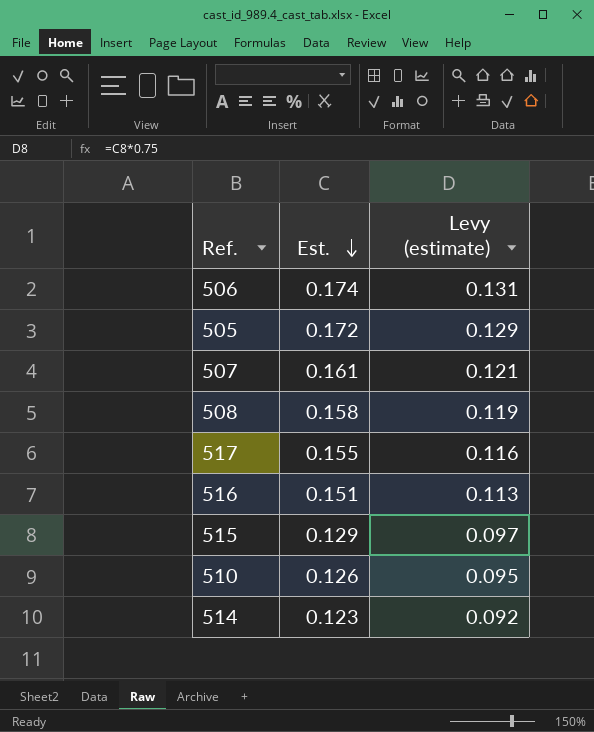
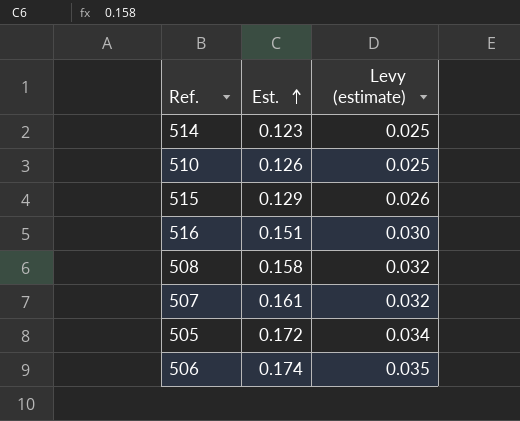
row order: Est. descending -> Est. ascending
column Levy (estimate) | formula: [Est.] * 0.75 -> [Est.] * 0.2
row 517: 0.155 | 0.116 -> none

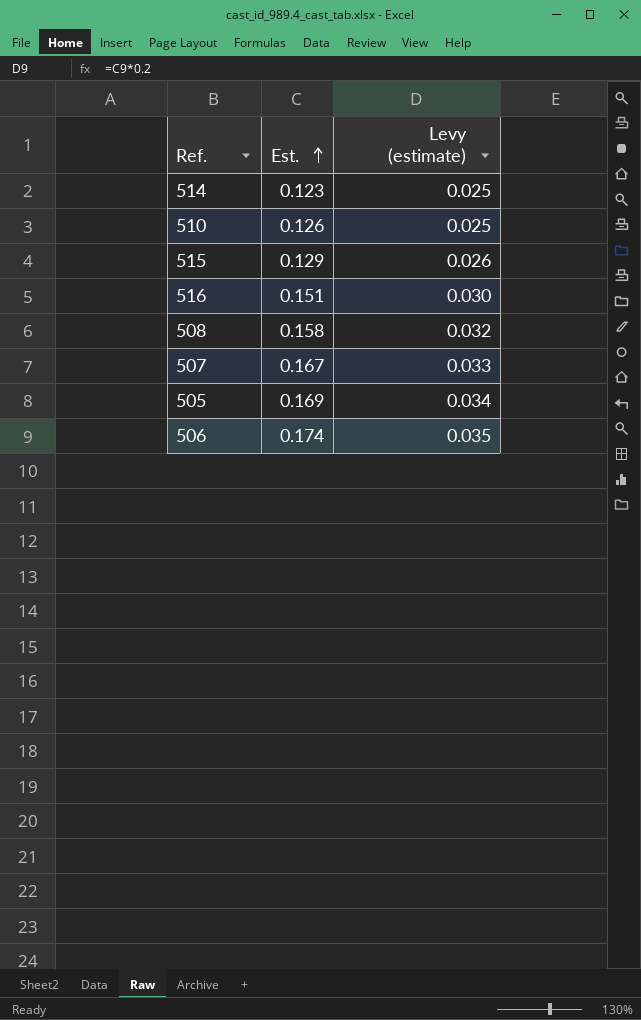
507 | Est.: 0.161 -> 0.167
507 | Levy (estimate): 0.032 -> 0.033
505 | Est.: 0.172 -> 0.169

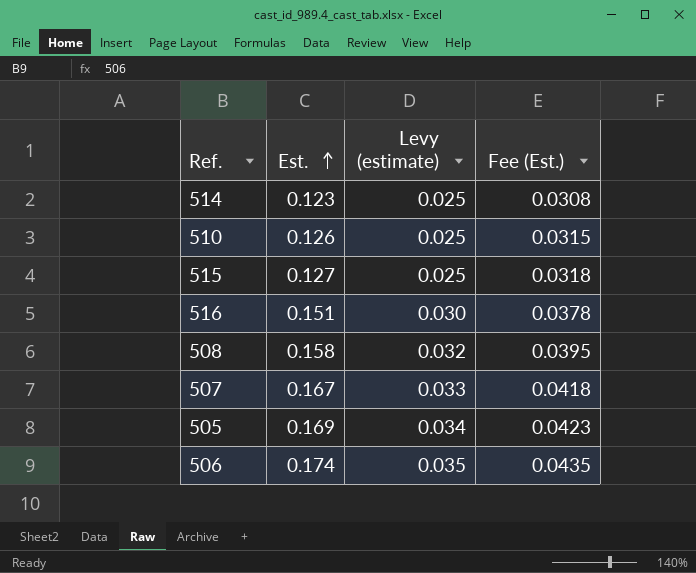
column Fee (Est.) | formula: none -> [Est.] * 0.25
515 | Est.: 0.129 -> 0.127
515 | Levy (estimate): 0.026 -> 0.025

